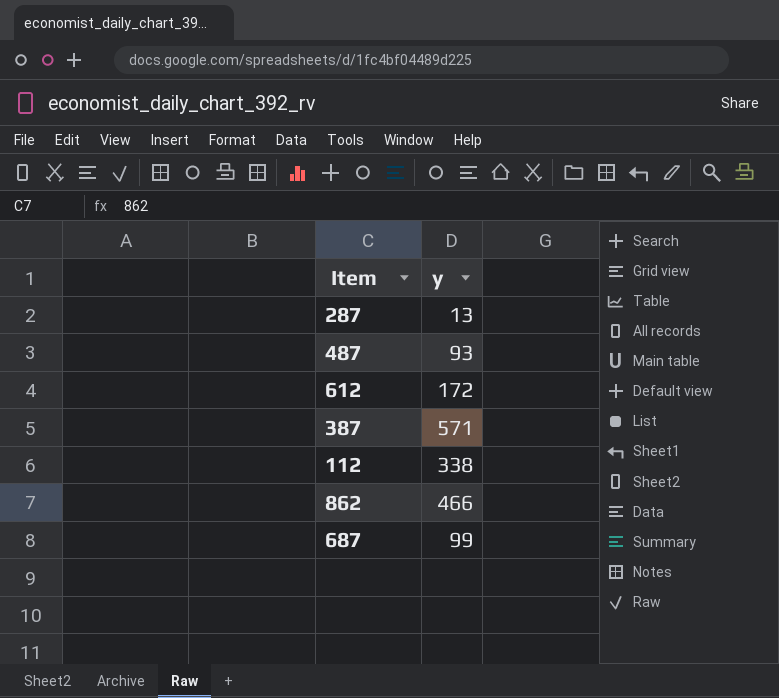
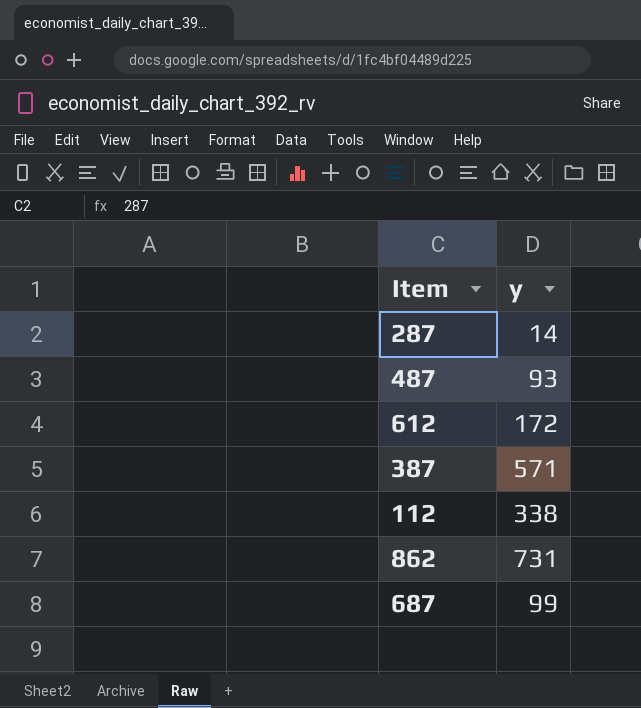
287 | y: 13 -> 14
862 | y: 466 -> 731

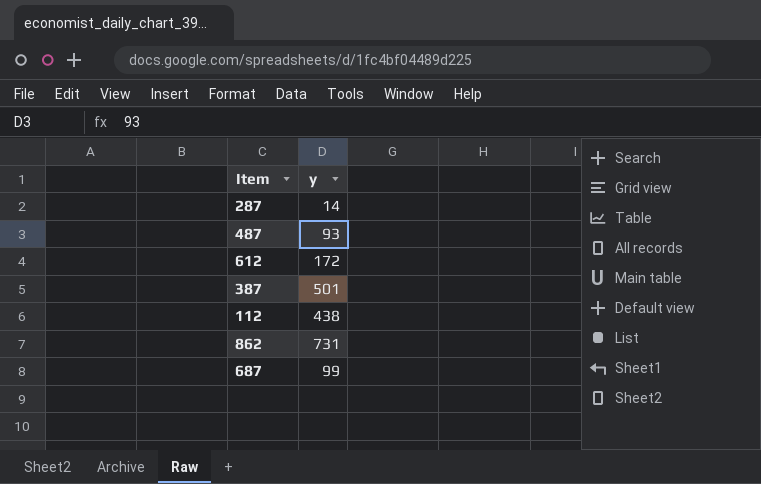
387 | y: 571 -> 501
112 | y: 338 -> 438

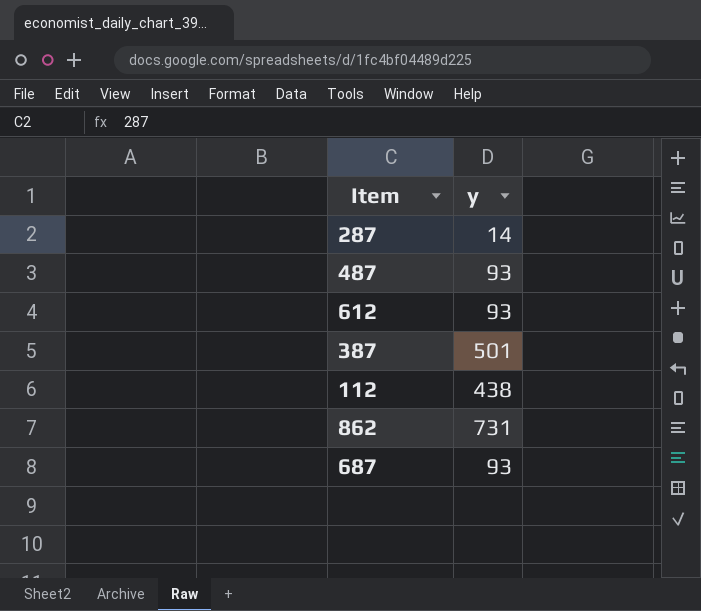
612 | y: 172 -> 93
687 | y: 99 -> 93

